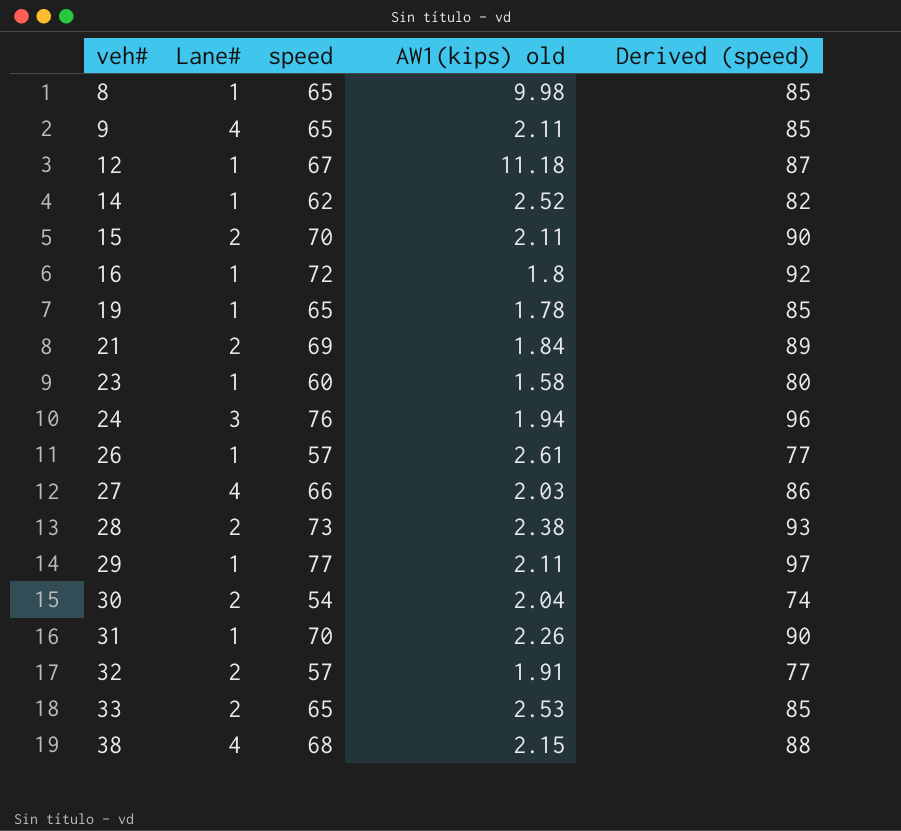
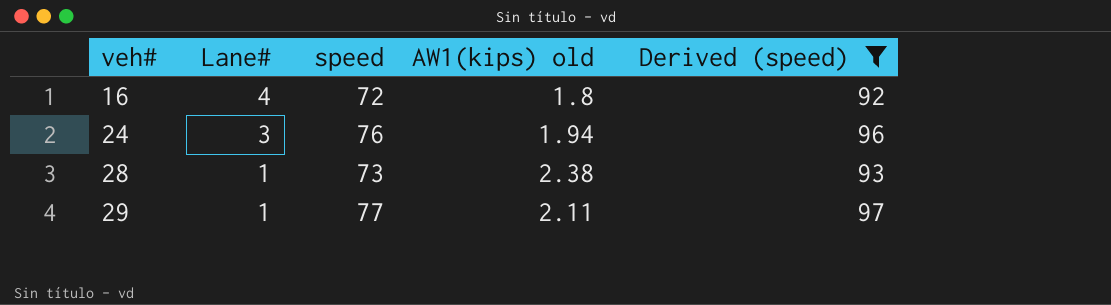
filter: none -> Derived (speed) >= 92
16 | Lane#: 1 -> 4
28 | Lane#: 2 -> 1

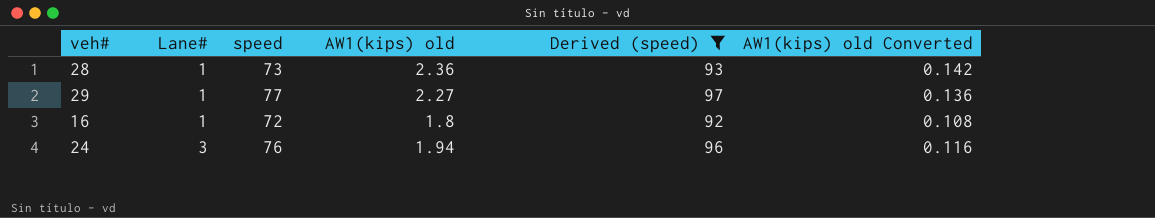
row order: veh# ascending -> Lane# ascending
column AW1(kips) old Converted | formula: none -> [AW1(kips) old] * 0.06
28 | AW1(kips) old: 2.38 -> 2.36
29 | AW1(kips) old: 2.11 -> 2.27
16 | Lane#: 4 -> 1

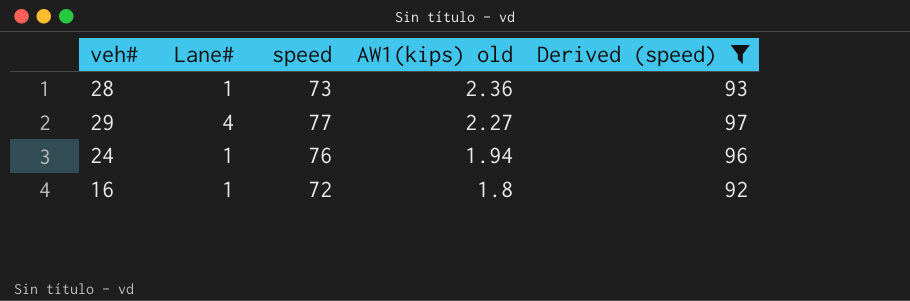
row order: Lane# ascending -> AW1(kips) old descending
column AW1(kips) old Converted | formula: [AW1(kips) old] * 0.06 -> none
29 | Lane#: 1 -> 4
24 | Lane#: 3 -> 1

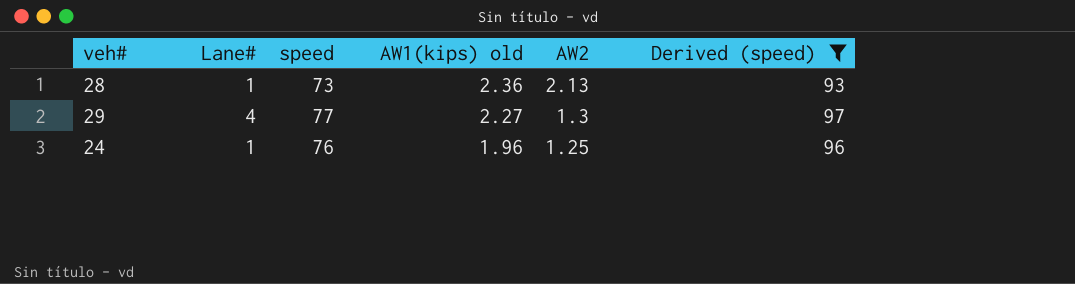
column AW2 | position: none -> 5
row 16: 1 | 72 | 1.8 | 92 -> none
24 | AW1(kips) old: 1.94 -> 1.96

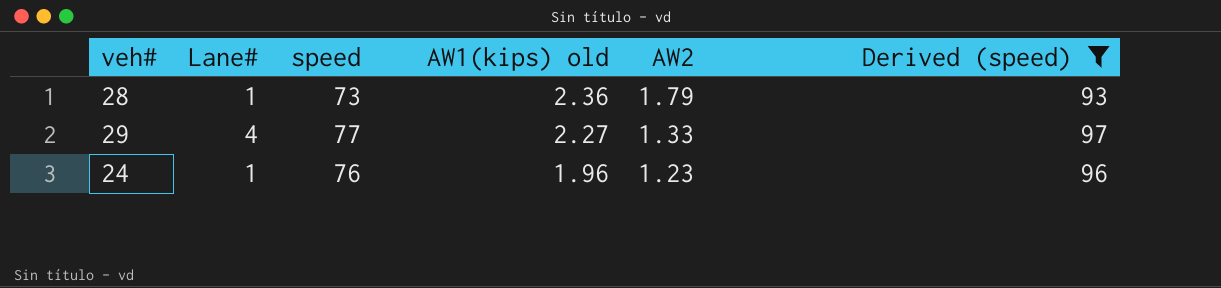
28 | AW2: 2.13 -> 1.79
29 | AW2: 1.3 -> 1.33
24 | AW2: 1.25 -> 1.23

